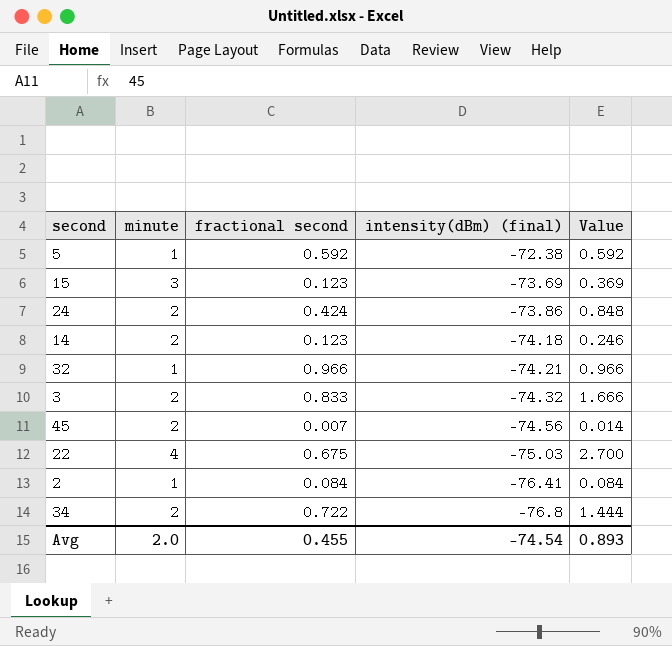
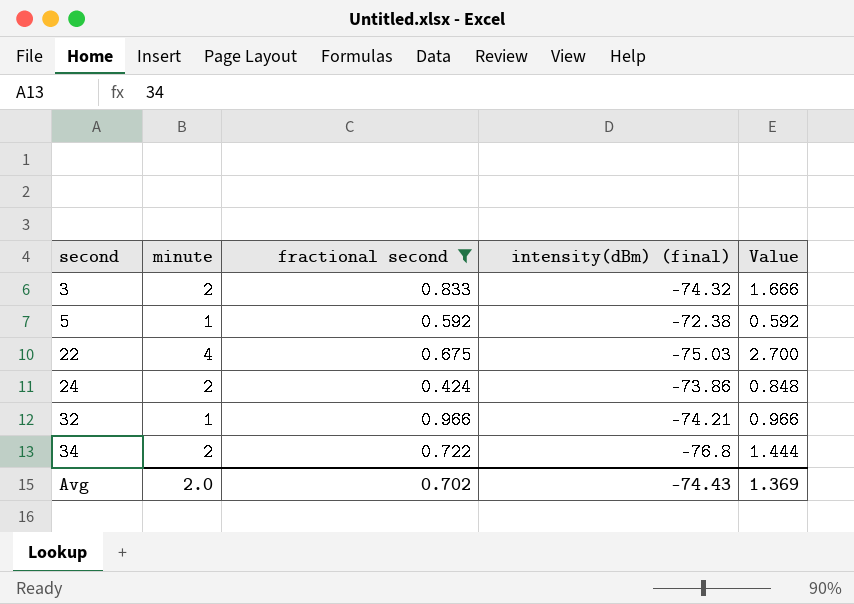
filter: none -> fractional second >= 0.424
row order: intensity(dBm) (final) descending -> second ascending
Avg | fractional second: 0.455 -> 0.702
Avg | intensity(dBm) (final): -74.54 -> -74.43
Avg | Value: 0.893 -> 1.369

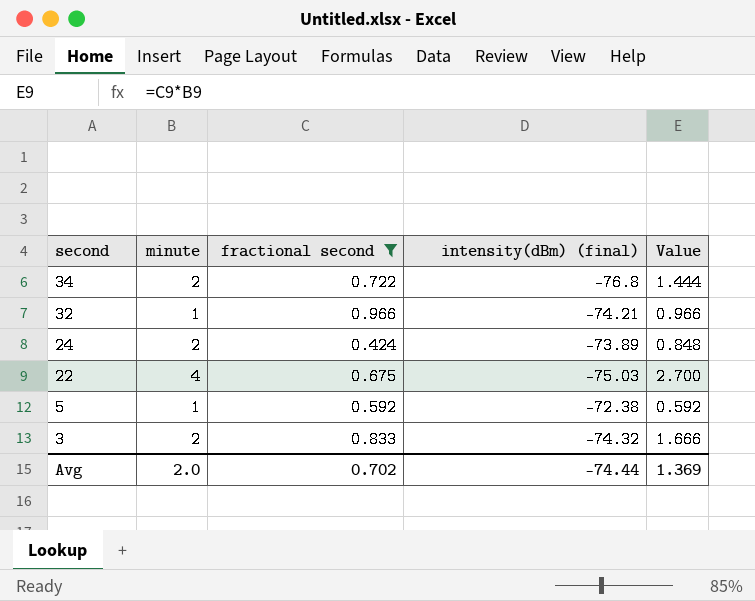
row order: second ascending -> second descending
24 | intensity(dBm) (final): -73.86 -> -73.89
Avg | intensity(dBm) (final): -74.43 -> -74.44

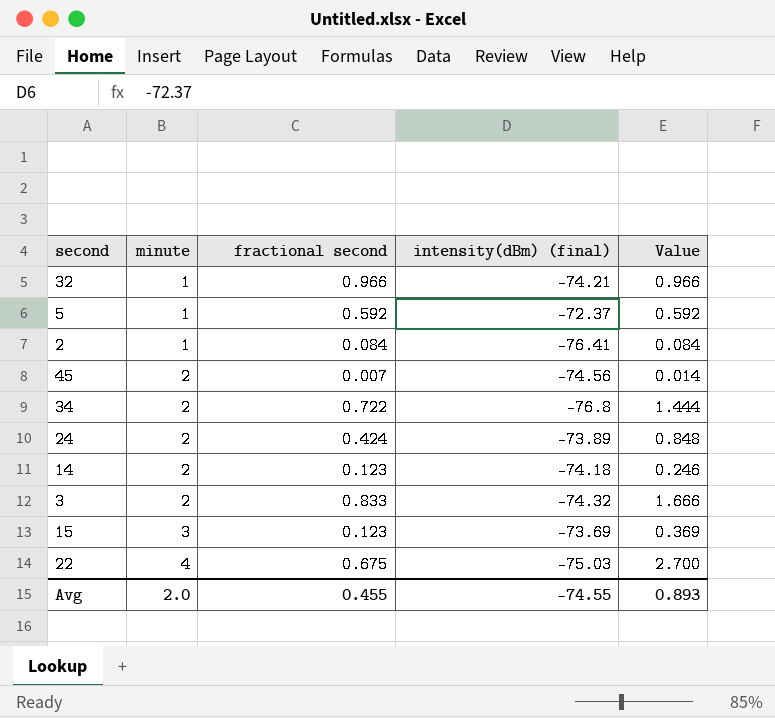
filter: fractional second >= 0.424 -> none
row order: second descending -> minute ascending
5 | intensity(dBm) (final): -72.38 -> -72.37
Avg | fractional second: 0.702 -> 0.455
Avg | intensity(dBm) (final): -74.44 -> -74.55
Avg | Value: 1.369 -> 0.893

